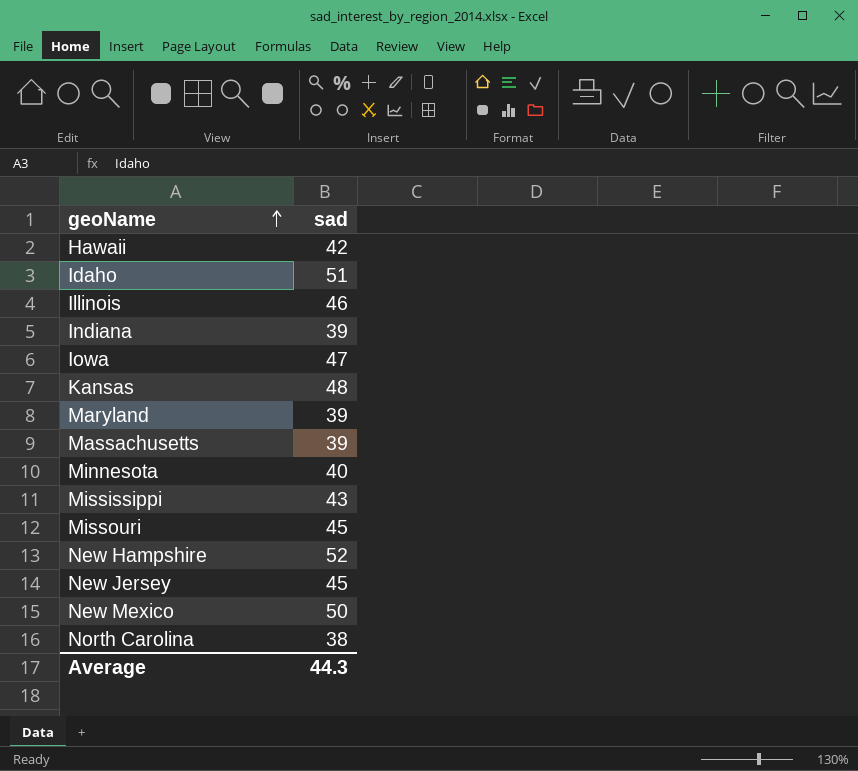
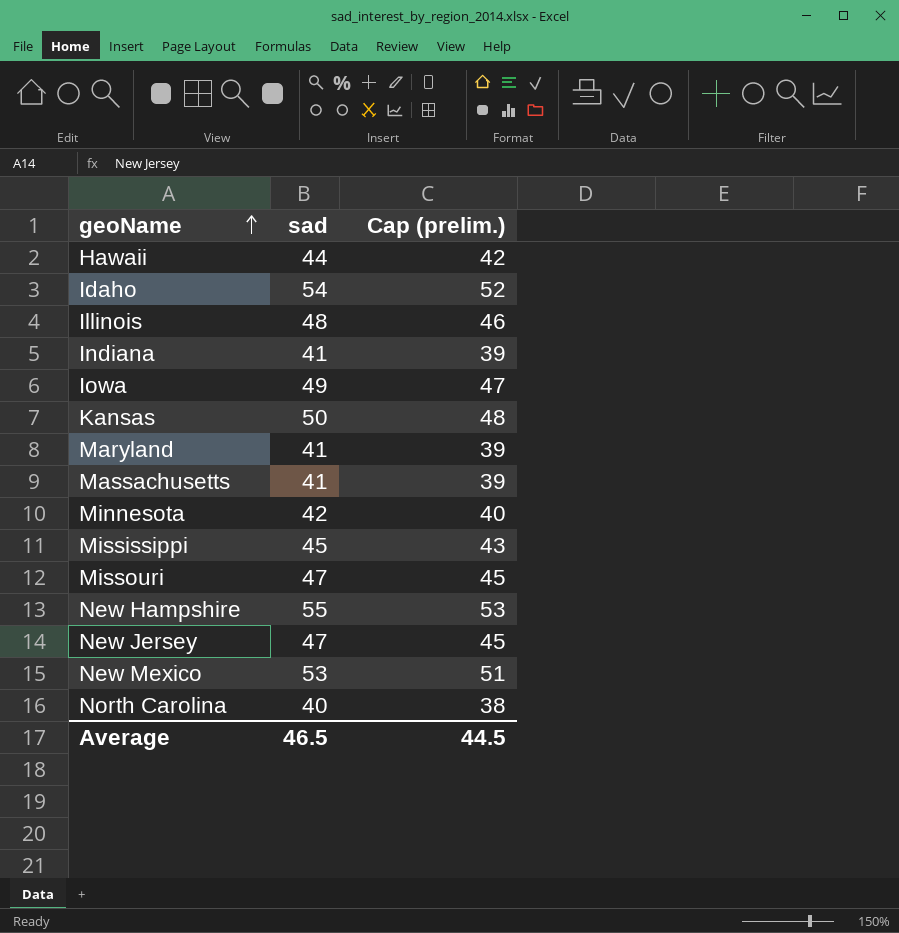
column Cap (prelim.) | formula: none -> [sad] - 2
Hawaii | sad: 42 -> 44
Idaho | sad: 51 -> 54
Illinois | sad: 46 -> 48
Indiana | sad: 39 -> 41
Iowa | sad: 47 -> 49
Kansas | sad: 48 -> 50
Maryland | sad: 39 -> 41
Massachusetts | sad: 39 -> 41
Minnesota | sad: 40 -> 42
Mississippi | sad: 43 -> 45
Missouri | sad: 45 -> 47
New Hampshire | sad: 52 -> 55
New Jersey | sad: 45 -> 47
New Mexico | sad: 50 -> 53
North Carolina | sad: 38 -> 40
Average | sad: 44.3 -> 46.5

